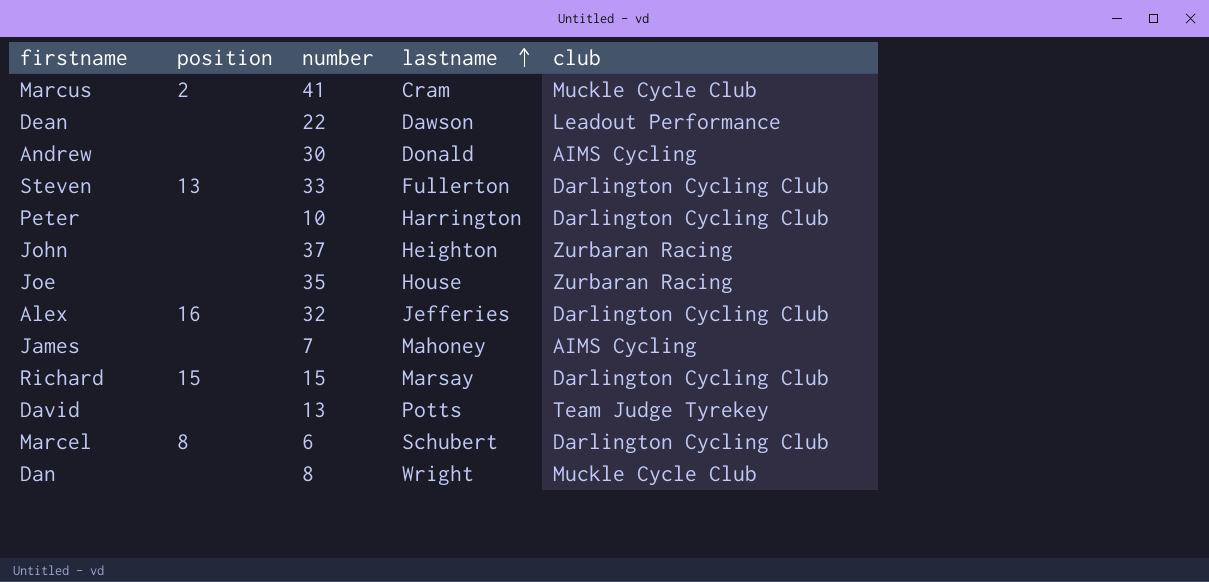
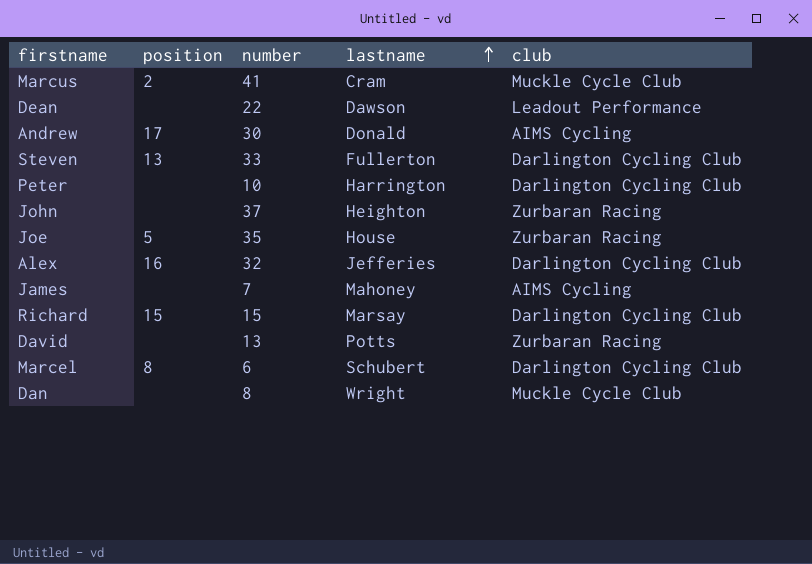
Andrew | position: none -> 17
Joe | position: none -> 5
David | club: Team Judge Tyrekey -> Zurbaran Racing

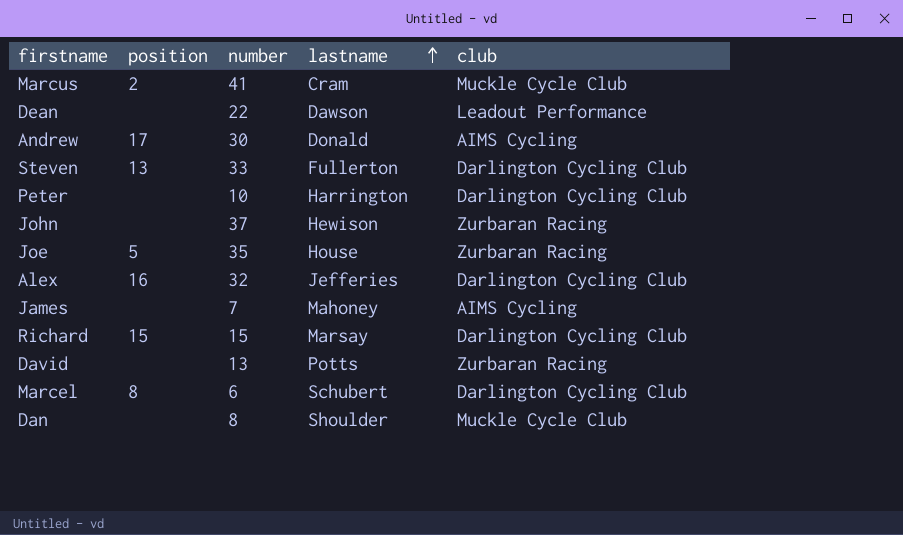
John | lastname: Heighton -> Hewison
Dan | lastname: Wright -> Shoulder

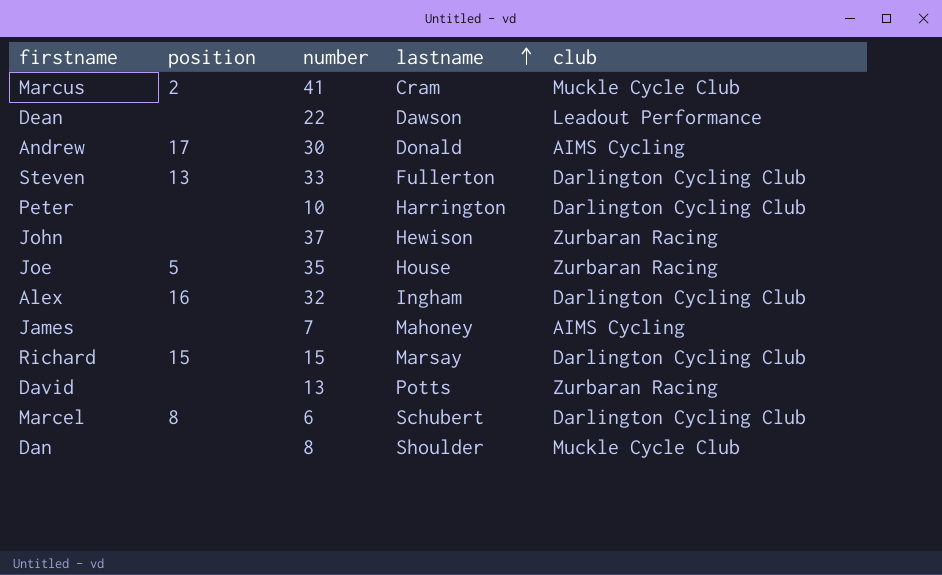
Alex | lastname: Jefferies -> Ingham

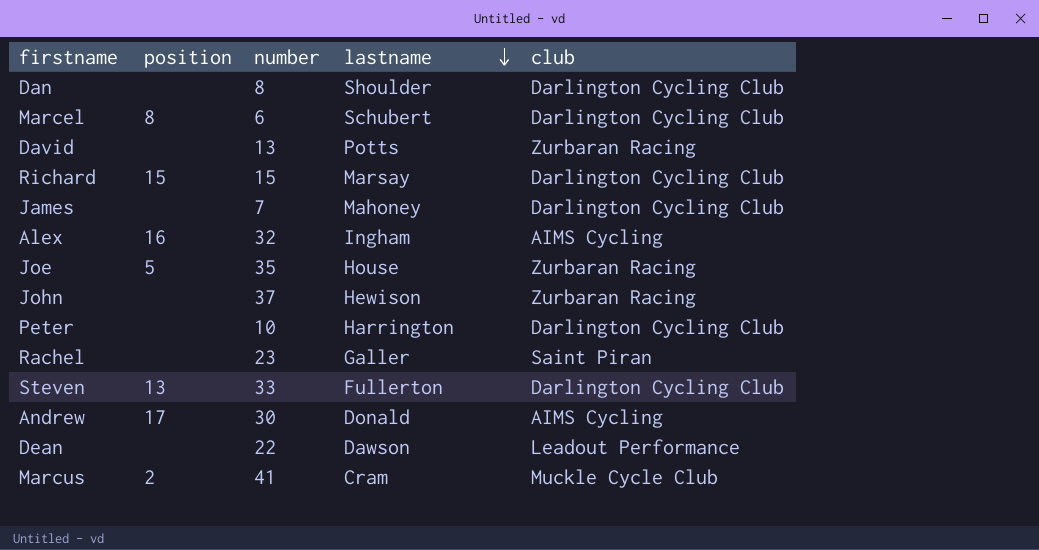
row order: lastname ascending -> lastname descending
Dan | club: Muckle Cycle Club -> Darlington Cycling Club
James | club: AIMS Cycling -> Darlington Cycling Club
Alex | club: Darlington Cycling Club -> AIMS Cycling
row Rachel: none -> none | 23 | Galler | Saint Piran

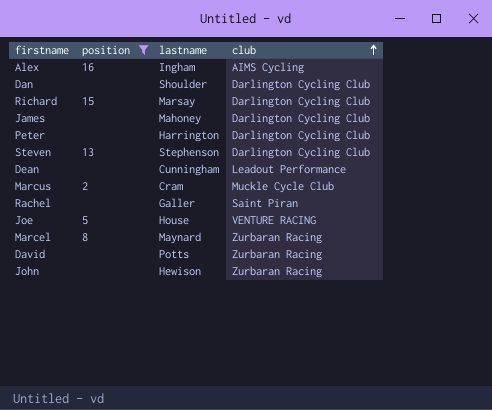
filter: none -> position != 17
row order: lastname descending -> club ascending
column number | position: 3 -> none
Steven | lastname: Fullerton -> Stephenson
Dean | lastname: Dawson -> Cunningham
Joe | club: Zurbaran Racing -> VENTURE RACING
Marcel | lastname: Schubert -> Maynard
Marcel | club: Darlington Cycling Club -> Zurbaran Racing

